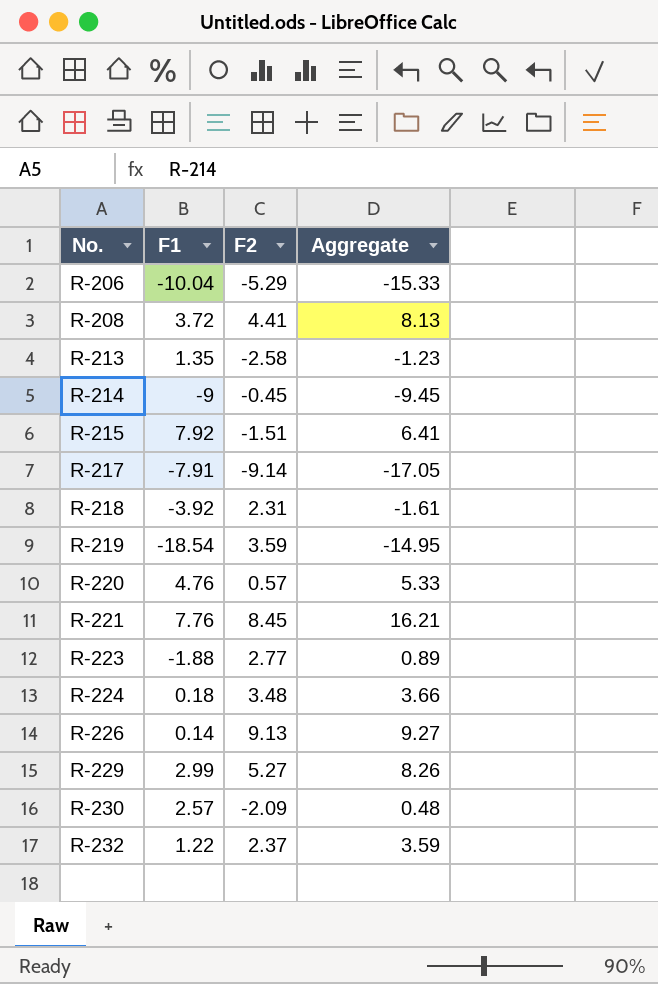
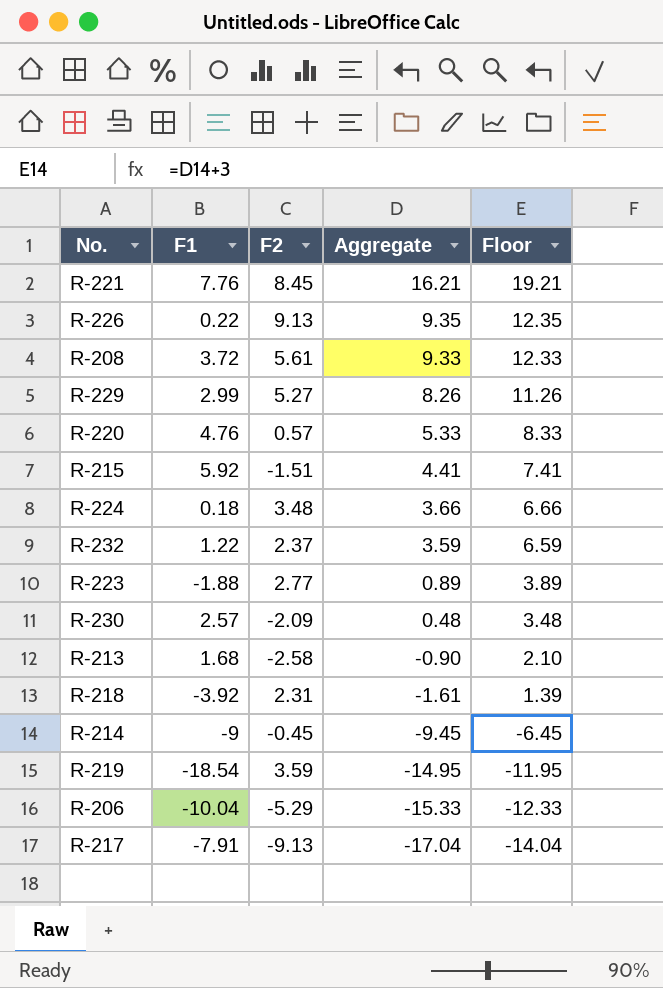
row order: No. ascending -> Aggregate descending
column Floor | formula: none -> [Aggregate] + 3
R-226 | F1: 0.14 -> 0.22
R-226 | Aggregate: 9.27 -> 9.35
R-208 | F2: 4.41 -> 5.61
R-208 | Aggregate: 8.13 -> 9.33
R-215 | F1: 7.92 -> 5.92
R-215 | Aggregate: 6.41 -> 4.41
R-213 | F1: 1.35 -> 1.68
R-213 | Aggregate: -1.23 -> -0.90
R-217 | F2: -9.14 -> -9.13
R-217 | Aggregate: -17.05 -> -17.04

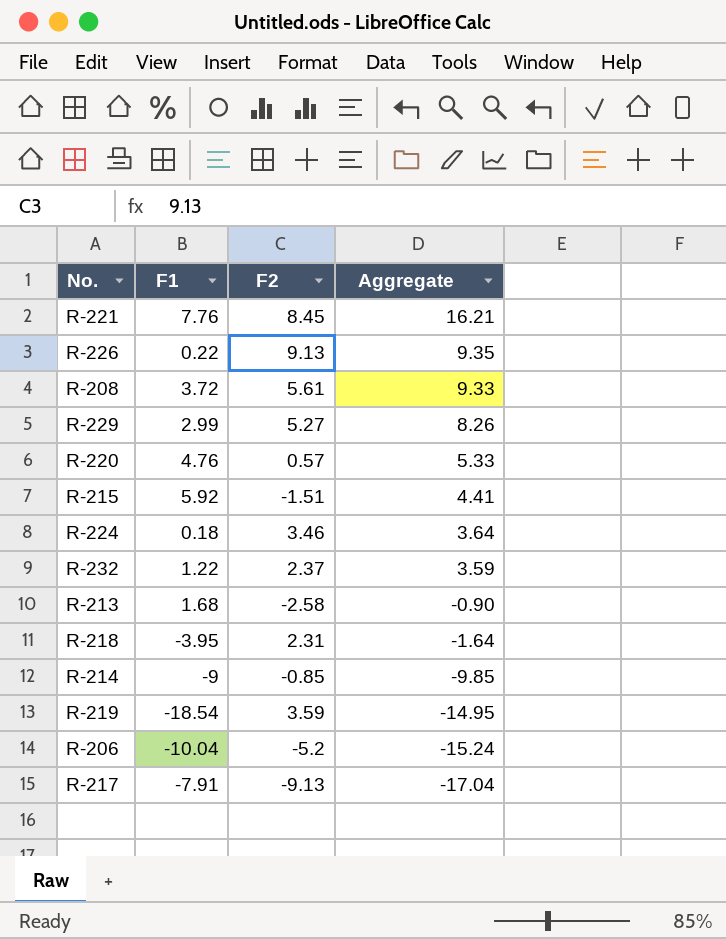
column Floor | formula: [Aggregate] + 3 -> none
row R-223: -1.88 | 2.77 | 0.89 | 3.89 -> none
row R-230: 2.57 | -2.09 | 0.48 | 3.48 -> none
R-224 | F2: 3.48 -> 3.46
R-224 | Aggregate: 3.66 -> 3.64
R-218 | F1: -3.92 -> -3.95
R-218 | Aggregate: -1.61 -> -1.64
R-214 | F2: -0.45 -> -0.85
R-214 | Aggregate: -9.45 -> -9.85
R-206 | F2: -5.29 -> -5.2
R-206 | Aggregate: -15.33 -> -15.24

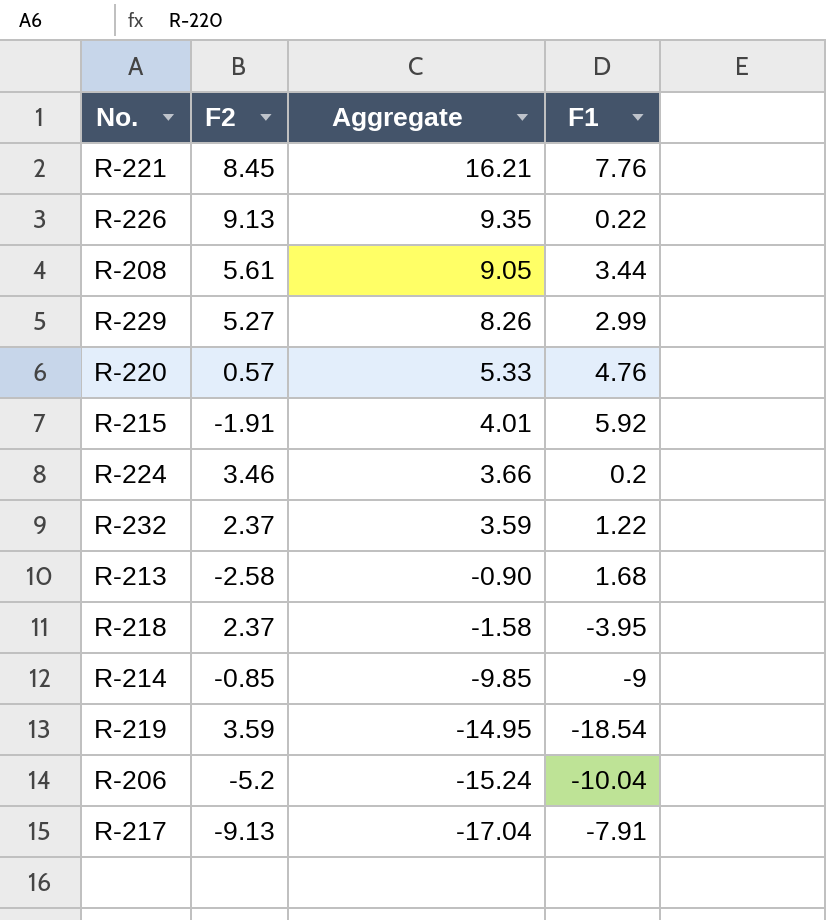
column F1 | position: 2 -> 4
R-208 | Aggregate: 9.33 -> 9.05
R-208 | F1: 3.72 -> 3.44
R-215 | F2: -1.51 -> -1.91
R-215 | Aggregate: 4.41 -> 4.01
R-224 | Aggregate: 3.64 -> 3.66
R-224 | F1: 0.18 -> 0.2
R-218 | F2: 2.31 -> 2.37
R-218 | Aggregate: -1.64 -> -1.58

